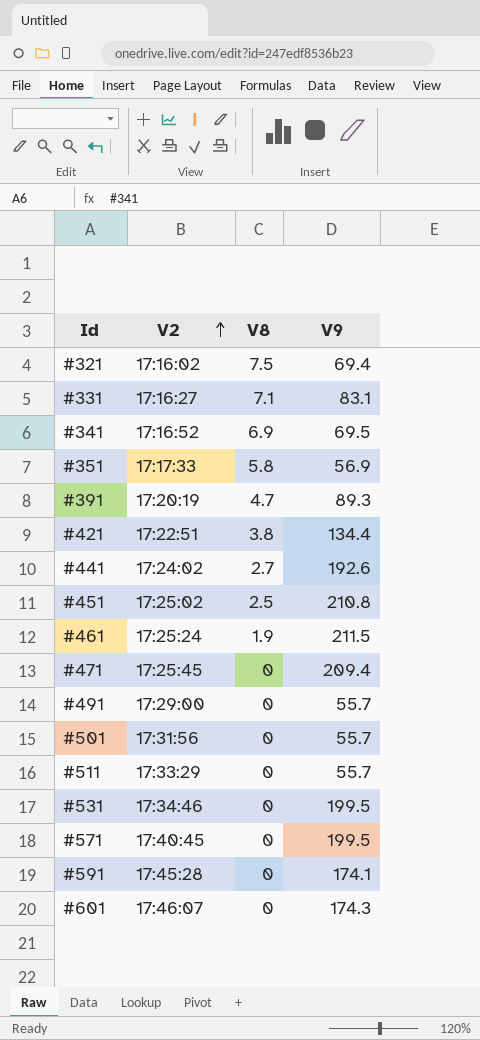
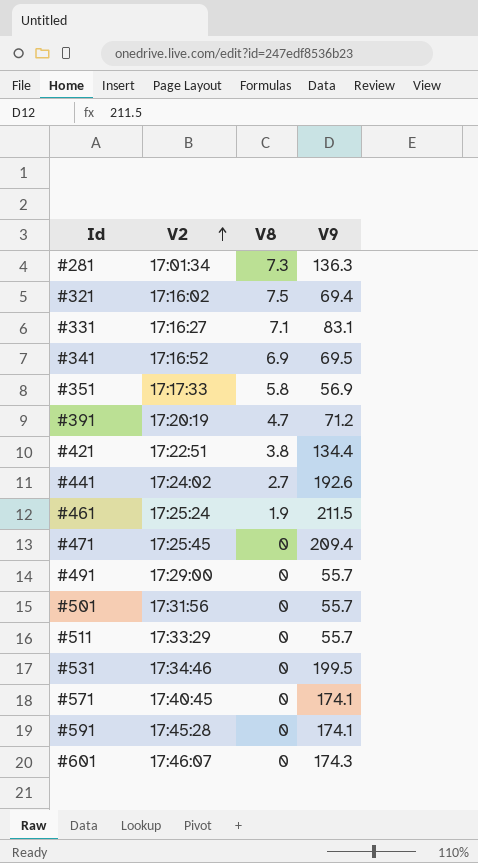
row #451: 17:25:02 | 2.5 | 210.8 -> none
row #281: none -> 17:01:34 | 7.3 | 136.3
#391 | V9: 89.3 -> 71.2
#571 | V9: 199.5 -> 174.1

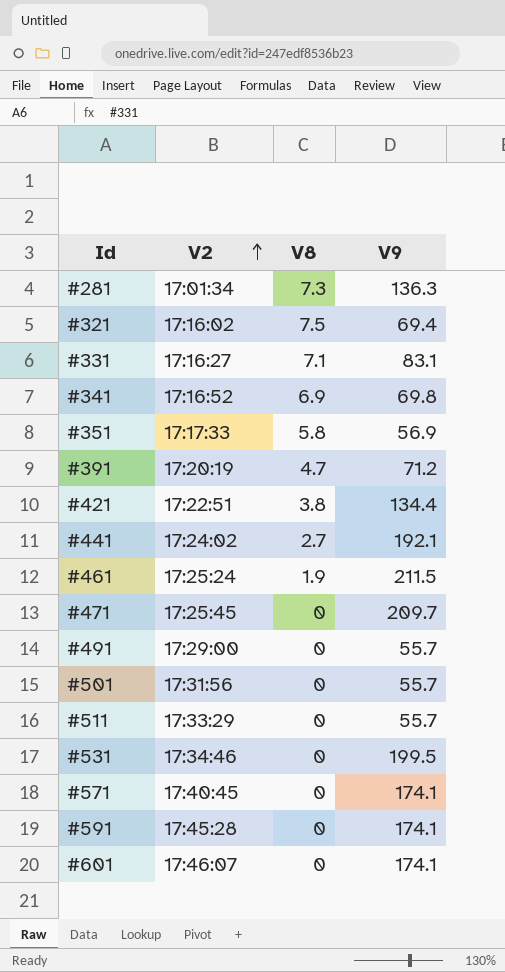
#341 | V9: 69.5 -> 69.8
#441 | V9: 192.6 -> 192.1
#471 | V9: 209.4 -> 209.7
#601 | V9: 174.3 -> 174.1

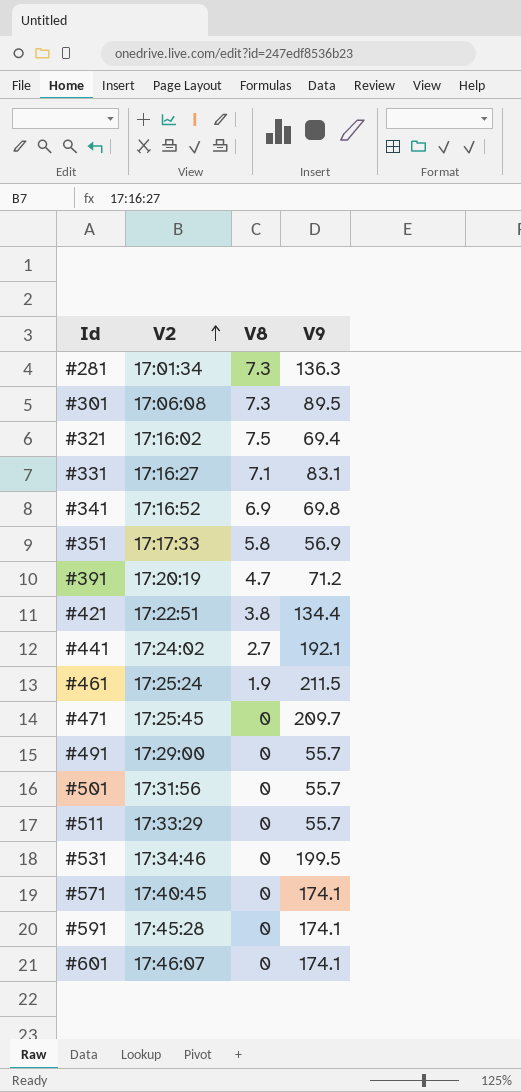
row #301: none -> 17:06:08 | 7.3 | 89.5

